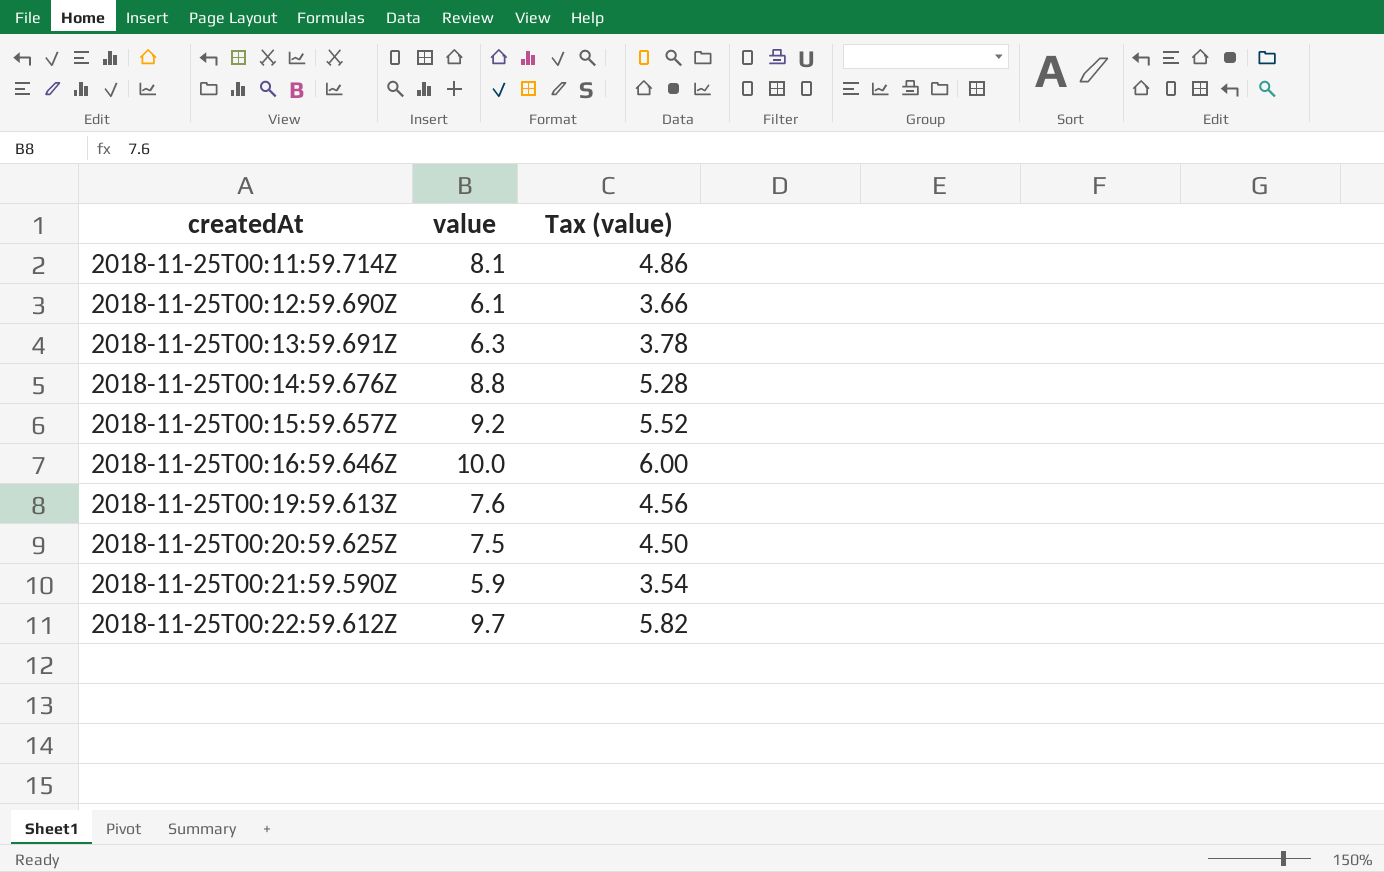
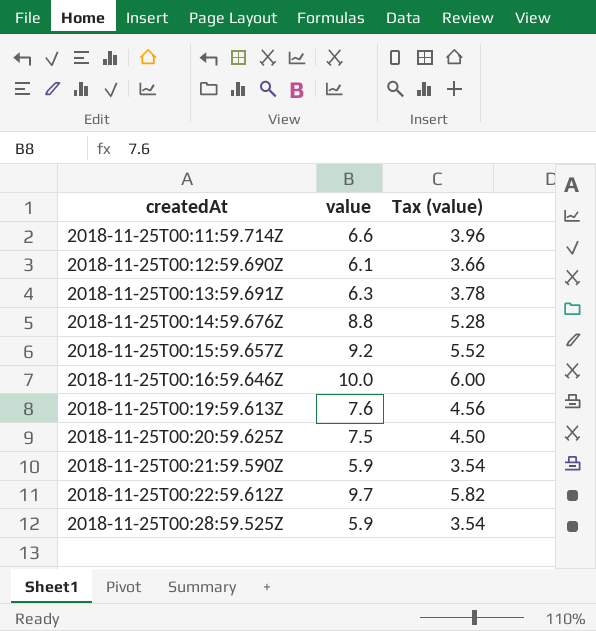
2018-11-25T00:11:59.714Z | value: 8.1 -> 6.6
2018-11-25T00:11:59.714Z | Tax (value): 4.86 -> 3.96
row 2018-11-25T00:28:59.525Z: none -> 5.9 | 3.54

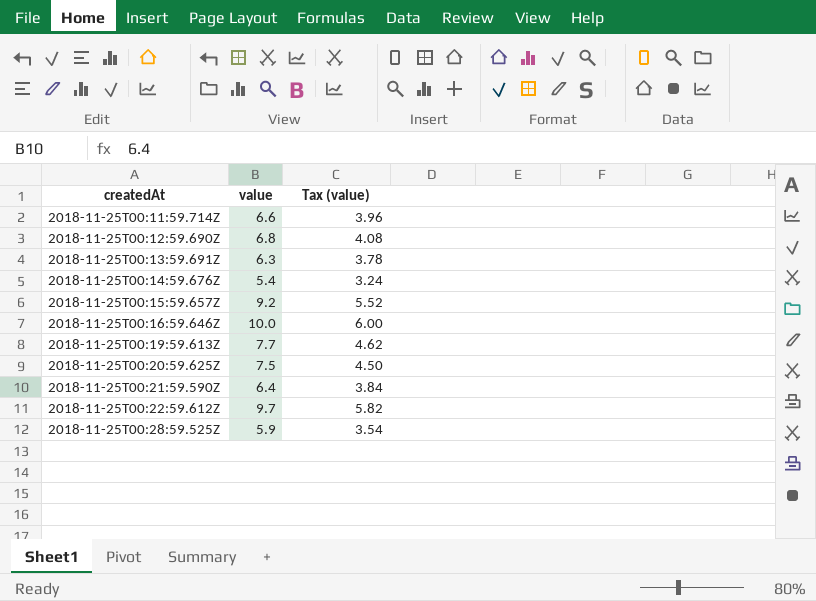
2018-11-25T00:12:59.690Z | value: 6.1 -> 6.8
2018-11-25T00:12:59.690Z | Tax (value): 3.66 -> 4.08
2018-11-25T00:14:59.676Z | value: 8.8 -> 5.4
2018-11-25T00:14:59.676Z | Tax (value): 5.28 -> 3.24
2018-11-25T00:19:59.613Z | value: 7.6 -> 7.7
2018-11-25T00:19:59.613Z | Tax (value): 4.56 -> 4.62
2018-11-25T00:21:59.590Z | value: 5.9 -> 6.4
2018-11-25T00:21:59.590Z | Tax (value): 3.54 -> 3.84

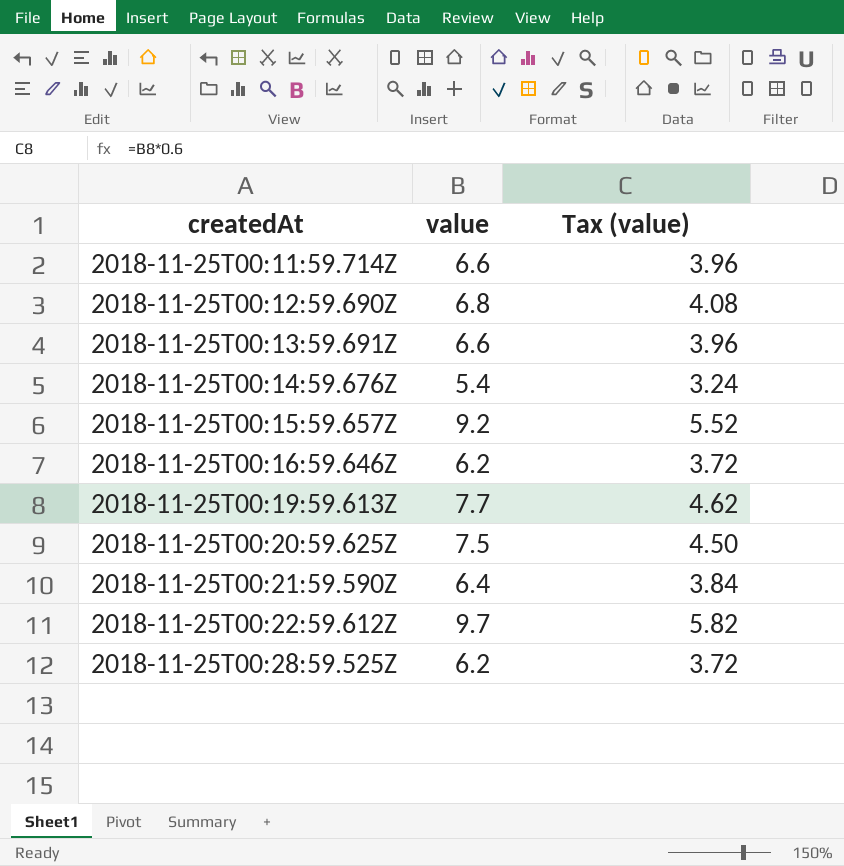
2018-11-25T00:13:59.691Z | value: 6.3 -> 6.6
2018-11-25T00:13:59.691Z | Tax (value): 3.78 -> 3.96
2018-11-25T00:16:59.646Z | value: 10.0 -> 6.2
2018-11-25T00:16:59.646Z | Tax (value): 6.00 -> 3.72
2018-11-25T00:28:59.525Z | value: 5.9 -> 6.2
2018-11-25T00:28:59.525Z | Tax (value): 3.54 -> 3.72

